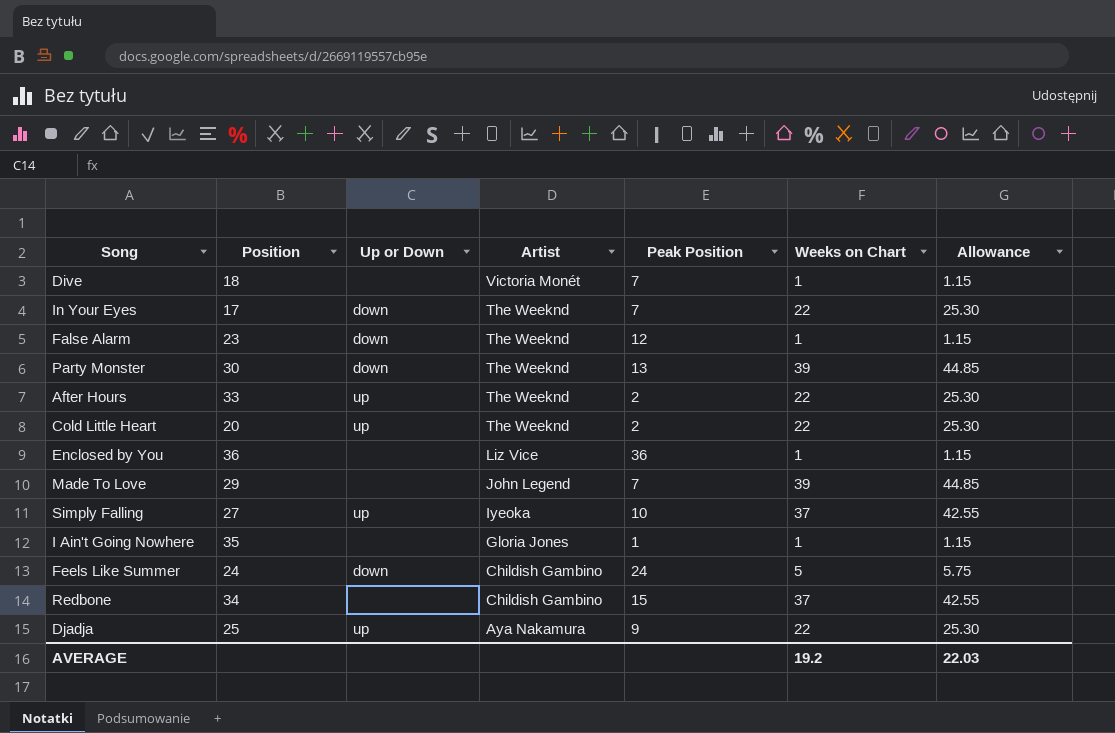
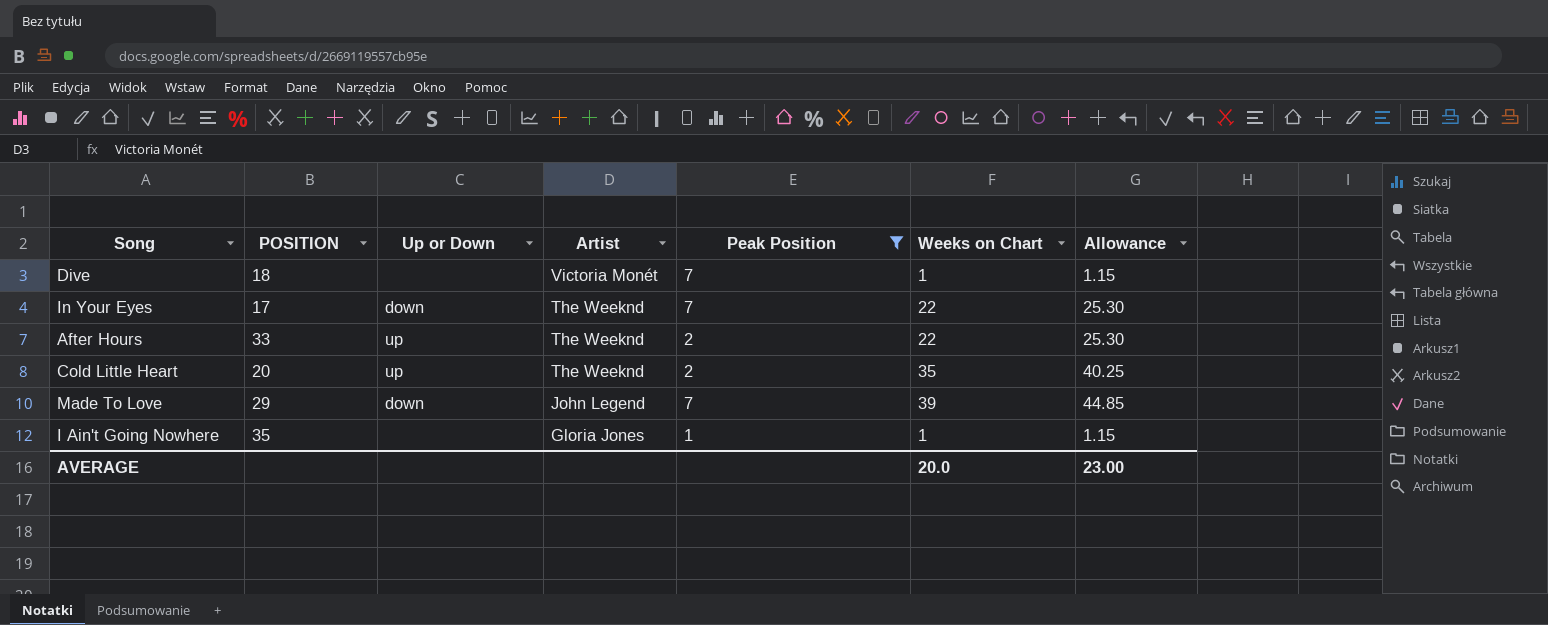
filter: none -> Peak Position <= 7
column name: Position -> POSITION
Cold Little Heart | Weeks on Chart: 22 -> 35
Cold Little Heart | Allowance: 25.30 -> 40.25
Made To Love | Up or Down: none -> down
AVERAGE | Weeks on Chart: 19.2 -> 20.0
AVERAGE | Allowance: 22.03 -> 23.00

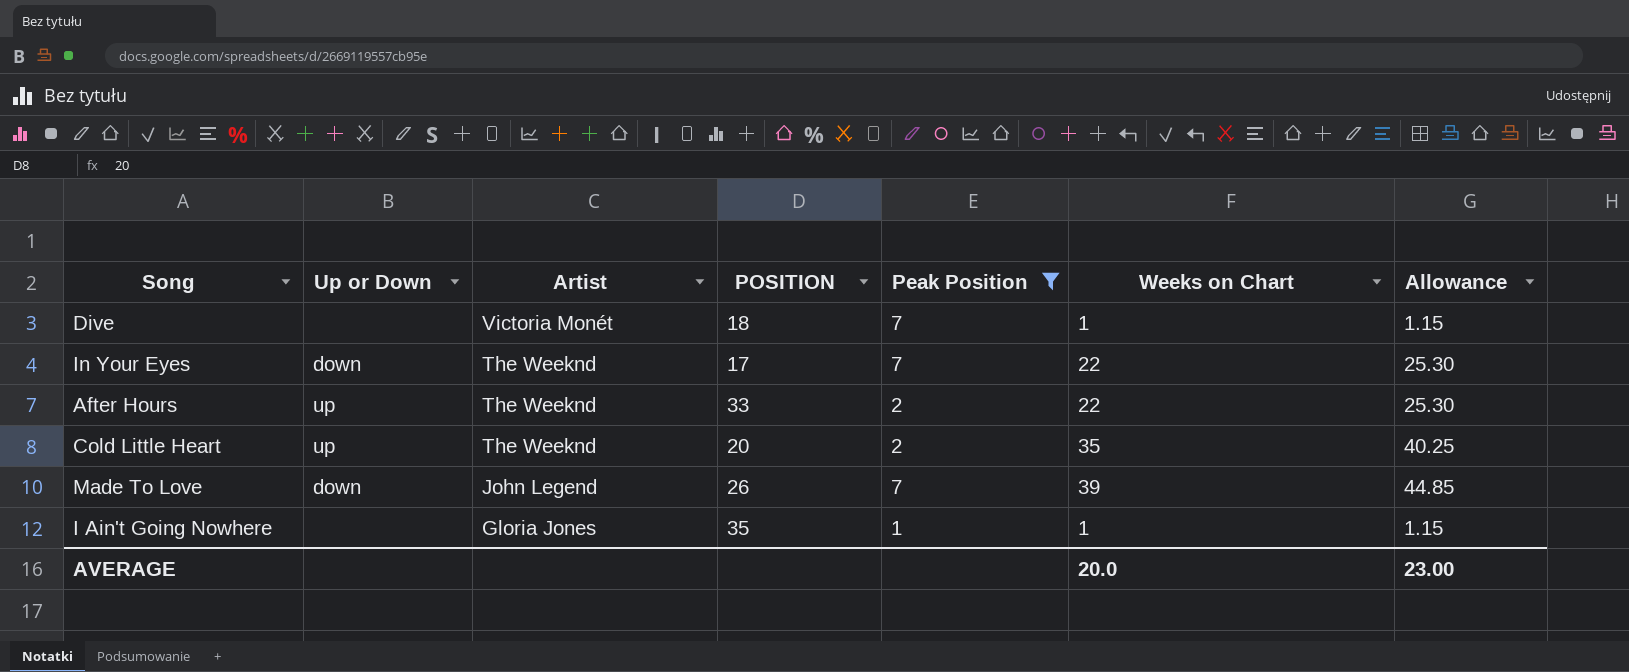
column POSITION | position: 2 -> 4
Made To Love | POSITION: 29 -> 26

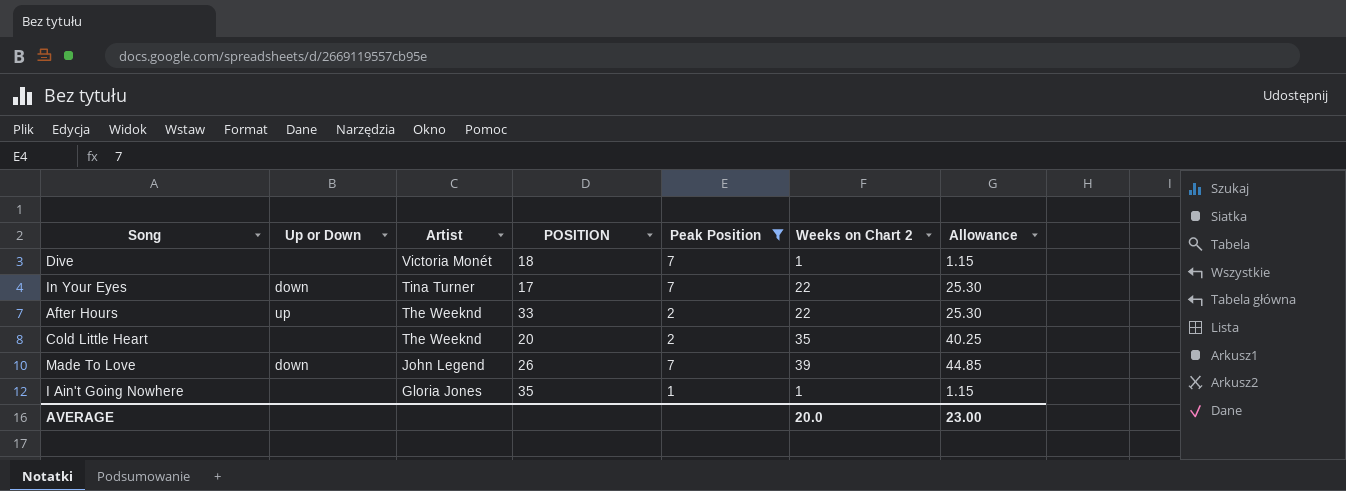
column name: Weeks on Chart -> Weeks on Chart 2
In Your Eyes | Artist: The Weeknd -> Tina Turner
Cold Little Heart | Up or Down: up -> none

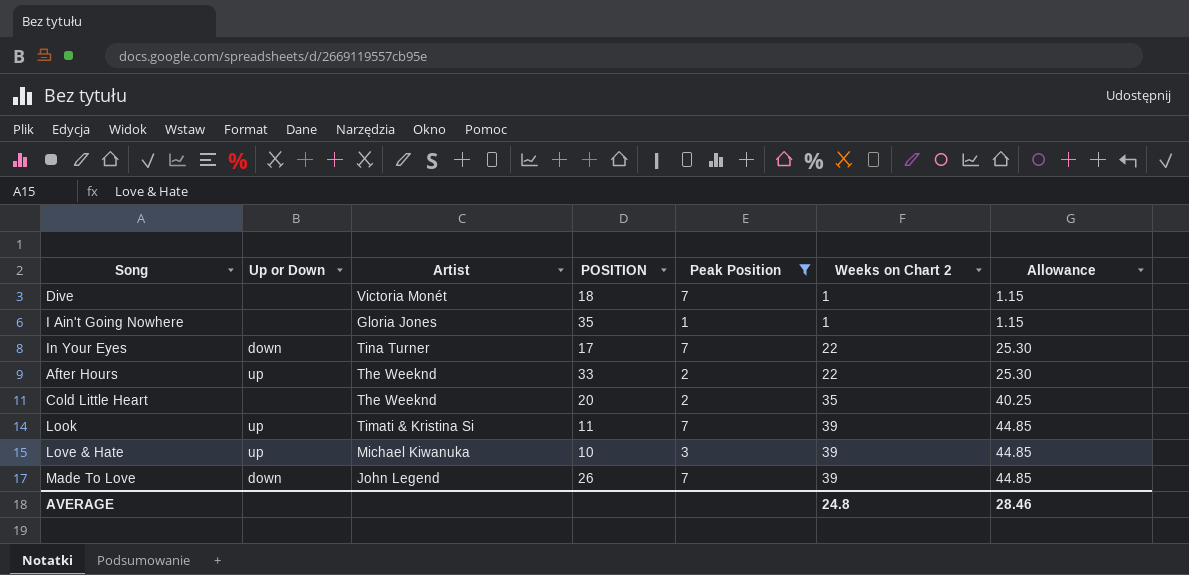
row order: Artist descending -> Weeks on Chart 2 ascending
row Look: none -> up | Timati & Kristina Si | 11 | 7 | 39 | 44.85
row Love & Hate: none -> up | Michael Kiwanuka | 10 | 3 | 39 | 44.85
AVERAGE | Weeks on Chart 2: 20.0 -> 24.8
AVERAGE | Allowance: 23.00 -> 28.46

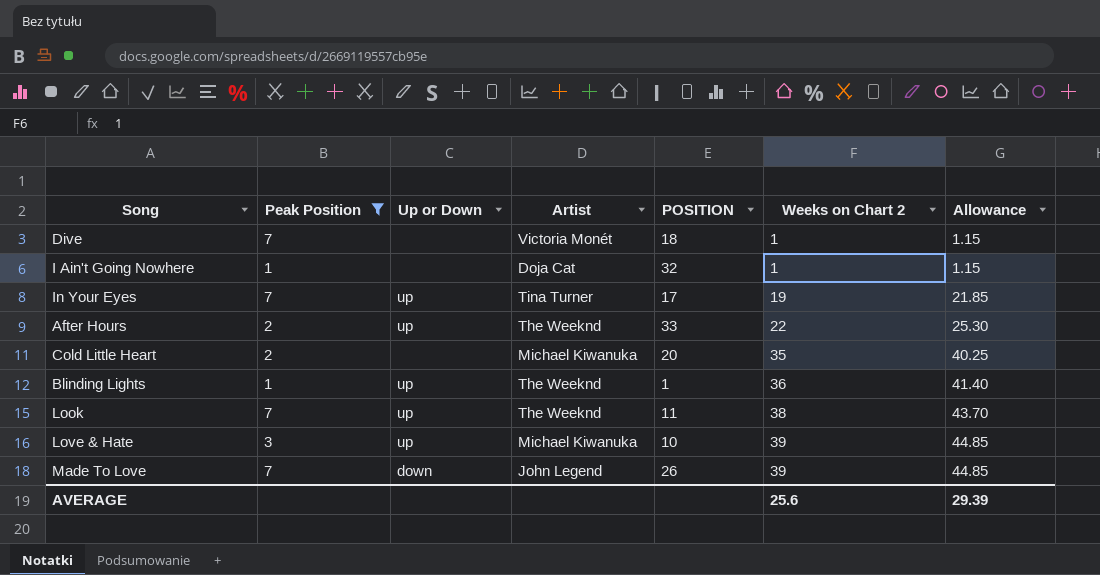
column Peak Position | position: 5 -> 2
I Ain't Going Nowhere | Artist: Gloria Jones -> Doja Cat
I Ain't Going Nowhere | POSITION: 35 -> 32
In Your Eyes | Up or Down: down -> up
In Your Eyes | Weeks on Chart 2: 22 -> 19
In Your Eyes | Allowance: 25.30 -> 21.85
Cold Little Heart | Artist: The Weeknd -> Michael Kiwanuka
row Blinding Lights: none -> 1 | up | The Weeknd | 1 | 36 | 41.40
Look | Artist: Timati & Kristina Si -> The Weeknd
Look | Weeks on Chart 2: 39 -> 38
Look | Allowance: 44.85 -> 43.70
AVERAGE | Weeks on Chart 2: 24.8 -> 25.6
AVERAGE | Allowance: 28.46 -> 29.39

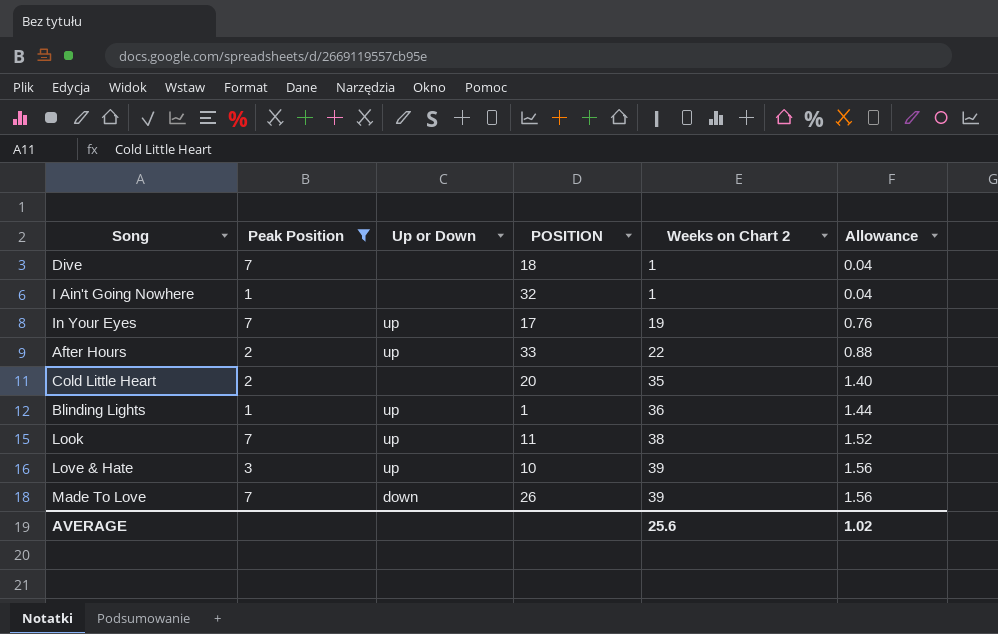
column Artist | position: 4 -> none
column Allowance | formula: [Weeks on Chart 2] * 1.15 -> [Weeks on Chart 2] * 0.04
AVERAGE | Allowance: 29.39 -> 1.02

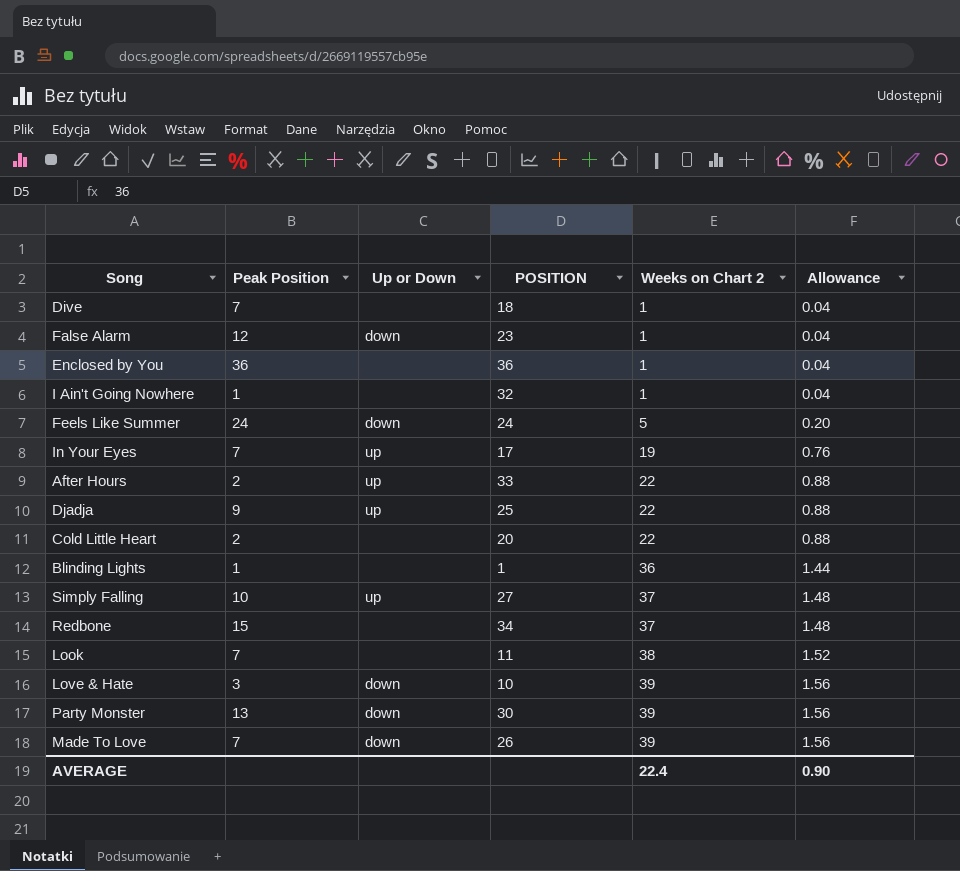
filter: Peak Position <= 7 -> none
Cold Little Heart | Weeks on Chart 2: 35 -> 22
Cold Little Heart | Allowance: 1.40 -> 0.88
Blinding Lights | Up or Down: up -> none
Look | Up or Down: up -> none
Love & Hate | Up or Down: up -> down
AVERAGE | Weeks on Chart 2: 25.6 -> 22.4
AVERAGE | Allowance: 1.02 -> 0.90

